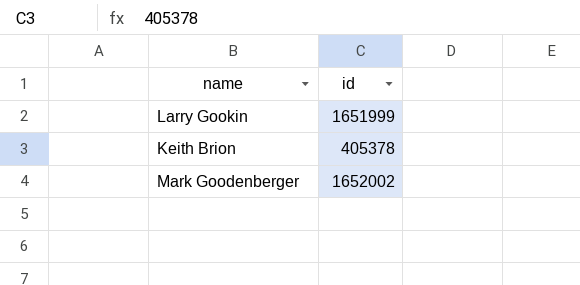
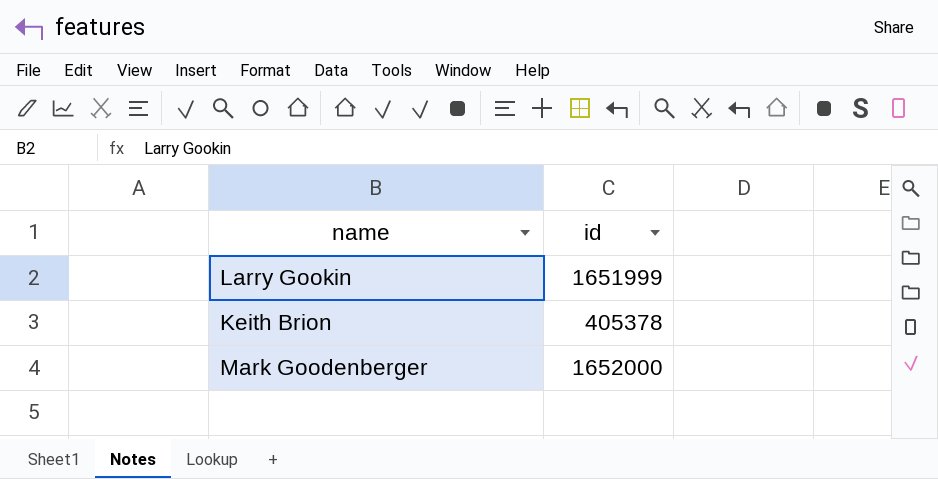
Mark Goodenberger | id: 1652002 -> 1652000

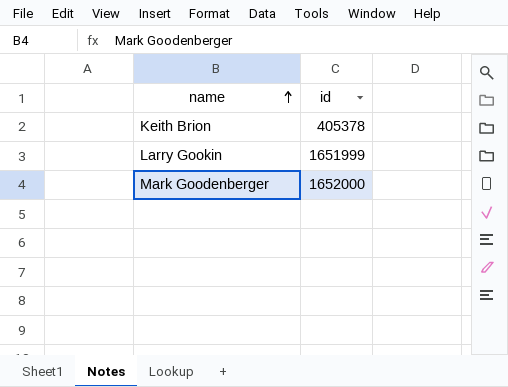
row order: none -> name ascending

